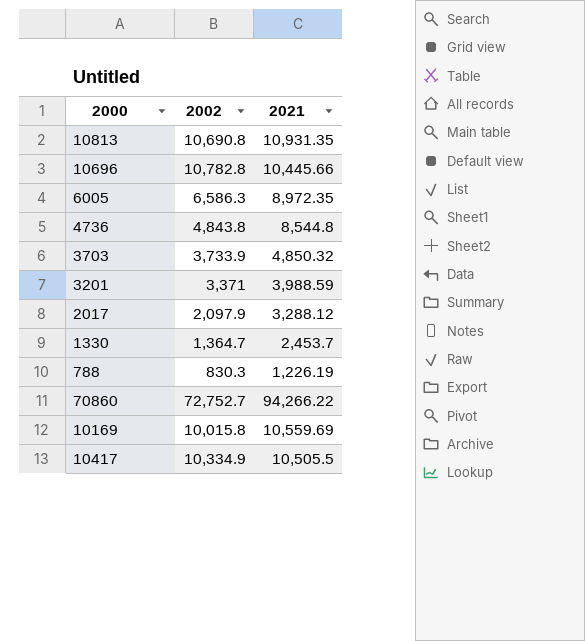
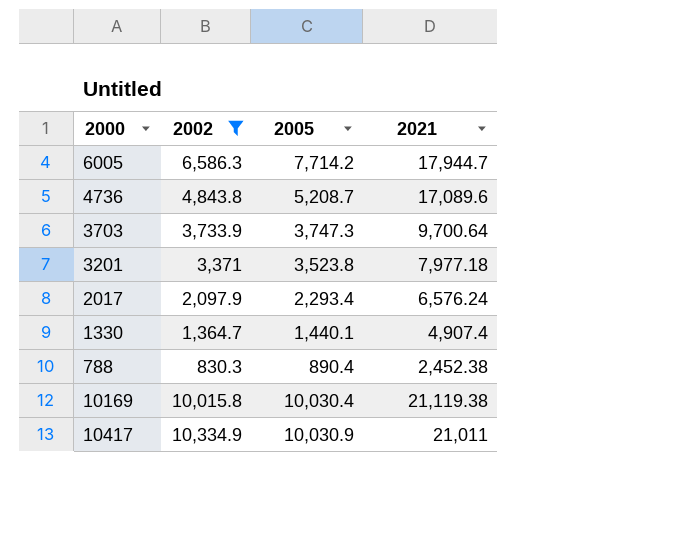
filter: none -> 2002 <= 10,334.9
column 2005 | position: none -> 3
6005 | 2021: 8,972.35 -> 17,944.7
4736 | 2021: 8,544.8 -> 17,089.6
3703 | 2021: 4,850.32 -> 9,700.64
3201 | 2021: 3,988.59 -> 7,977.18
2017 | 2021: 3,288.12 -> 6,576.24
1330 | 2021: 2,453.7 -> 4,907.4
788 | 2021: 1,226.19 -> 2,452.38
10169 | 2021: 10,559.69 -> 21,119.38
10417 | 2021: 10,505.5 -> 21,011

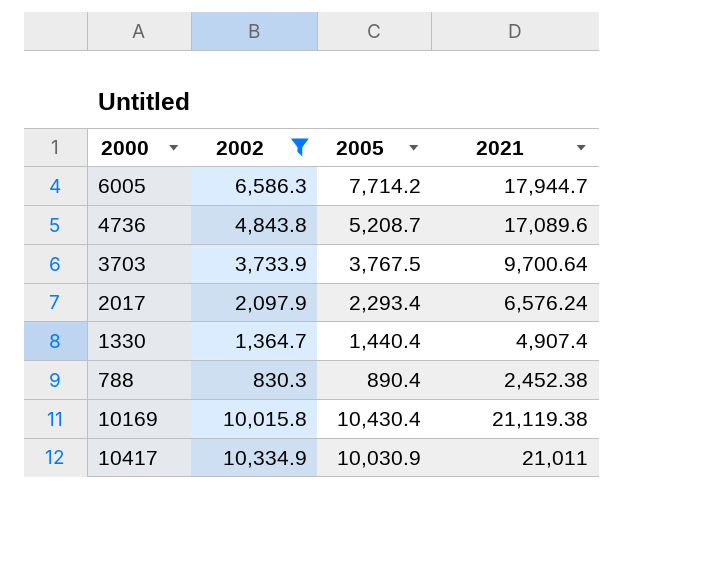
row 3201: 3,371 | 3,523.8 | 7,977.18 -> none
3703 | 2005: 3,747.3 -> 3,767.5
1330 | 2005: 1,440.1 -> 1,440.4
10169 | 2005: 10,030.4 -> 10,430.4

